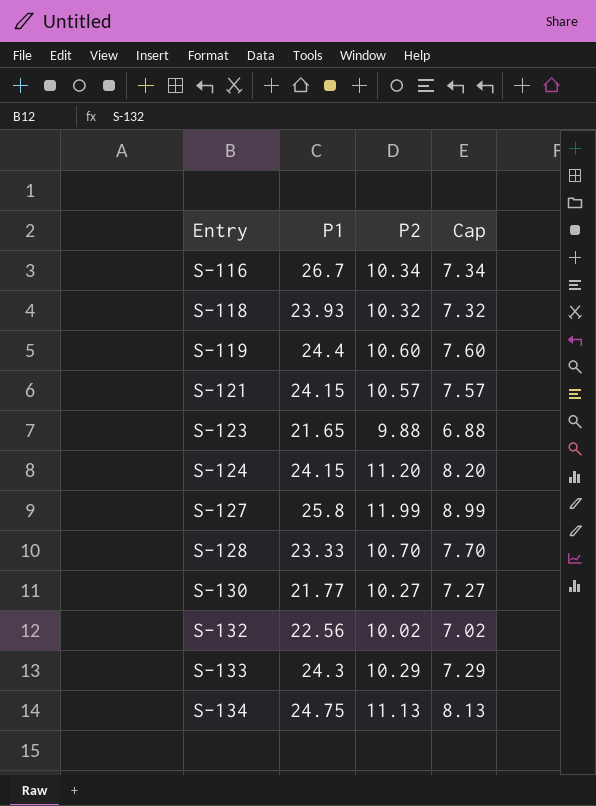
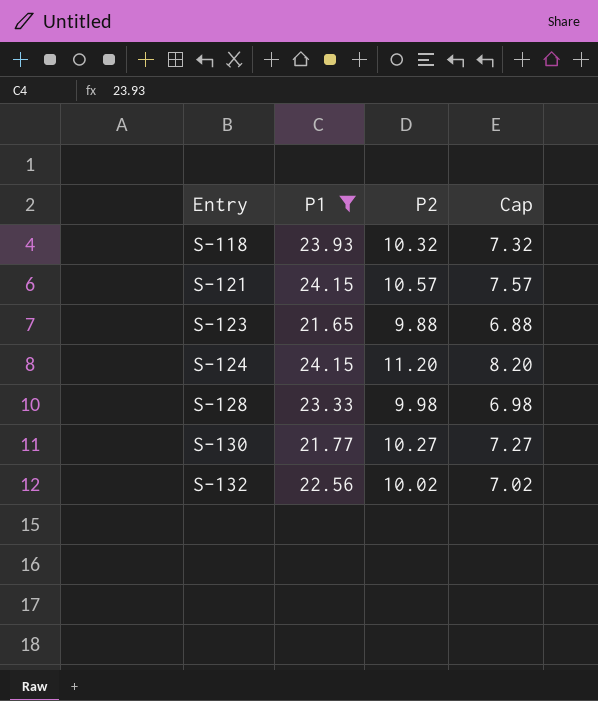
filter: none -> P1 <= 24.15
S-128 | P2: 10.70 -> 9.98
S-128 | Cap: 7.70 -> 6.98

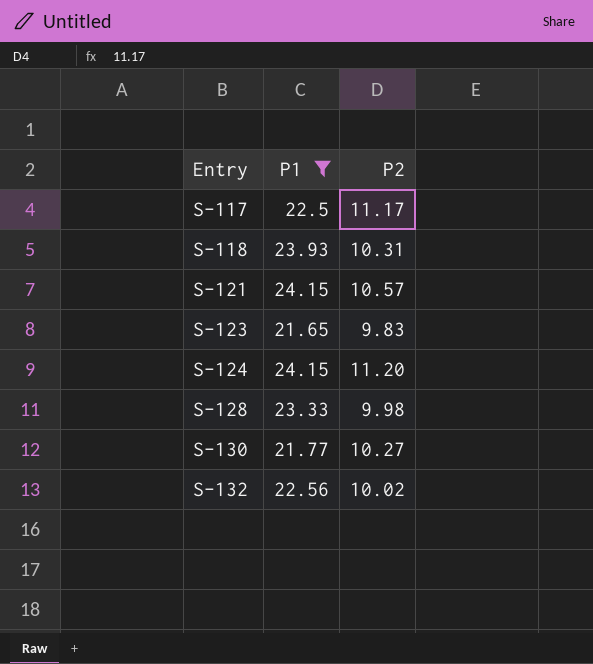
column Cap | formula: [P2] - 3 -> none
row S-117: none -> 22.5 | 11.17
S-118 | P2: 10.32 -> 10.31
S-123 | P2: 9.88 -> 9.83

